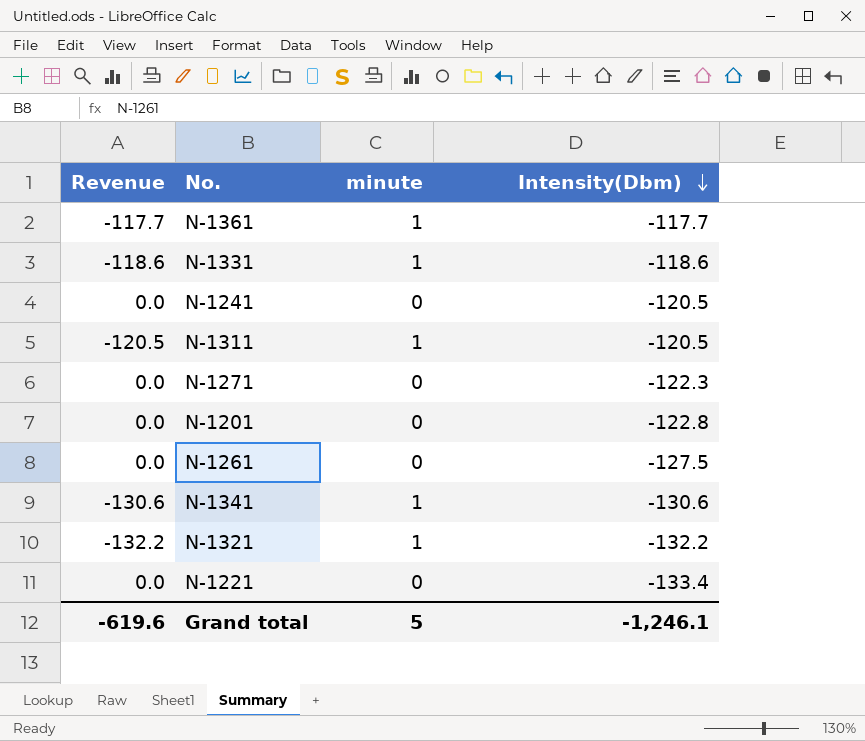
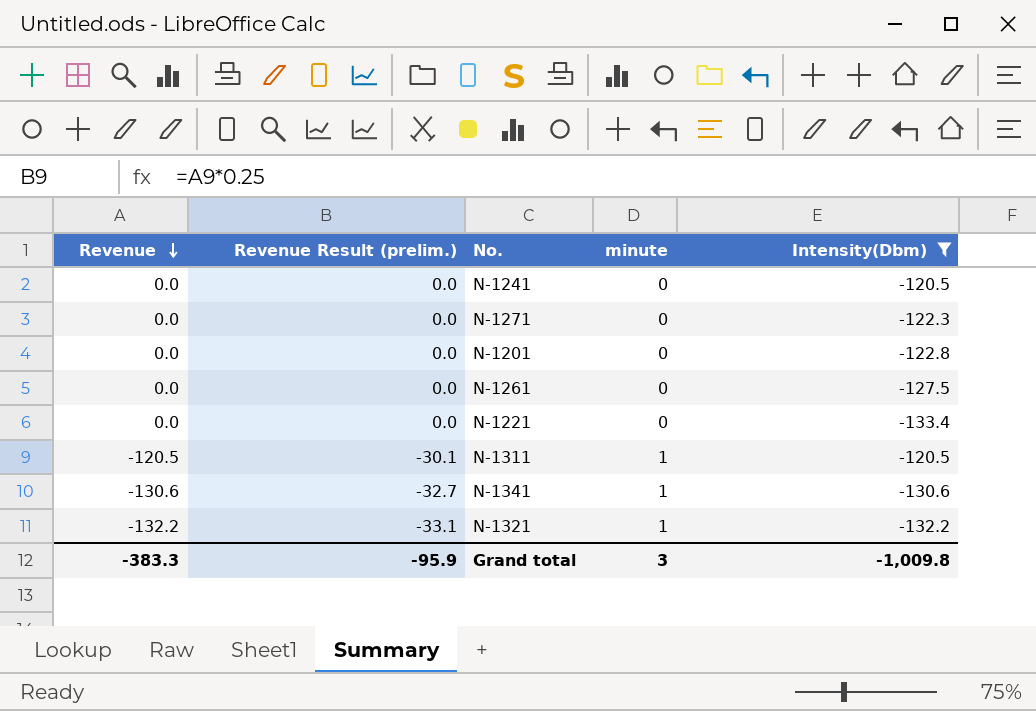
filter: none -> Intensity(Dbm) <= -120.5
row order: Intensity(Dbm) descending -> Revenue descending
column Revenue Result (prelim.) | formula: none -> [Revenue] * 0.25
Grand total | Revenue: -619.6 -> -383.3
Grand total | minute: 5 -> 3
Grand total | Intensity(Dbm): -1,246.1 -> -1,009.8

